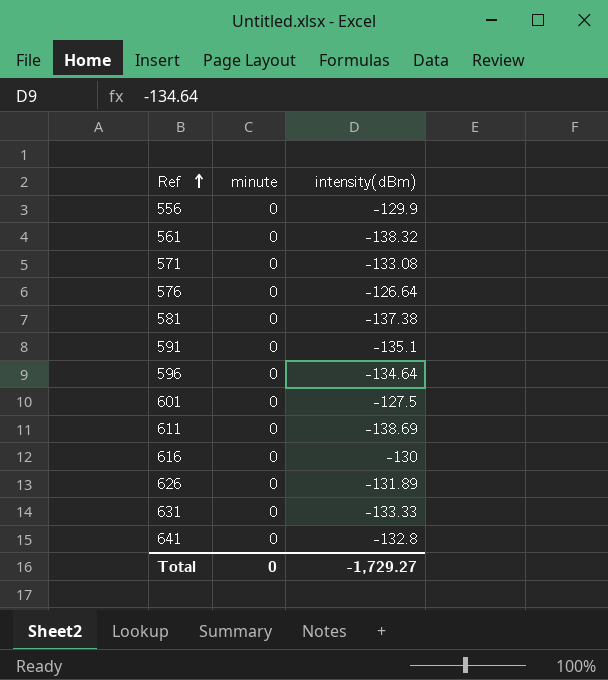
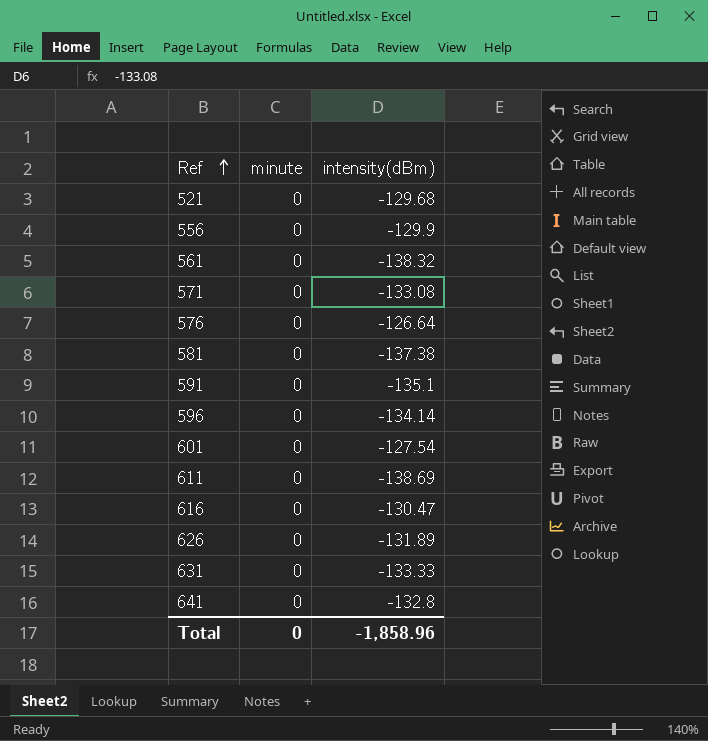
row 521: none -> 0 | -129.68
596 | intensity(dBm): -134.64 -> -134.14
601 | intensity(dBm): -127.5 -> -127.54
616 | intensity(dBm): -130 -> -130.47
Total | intensity(dBm): -1,729.27 -> -1,858.96

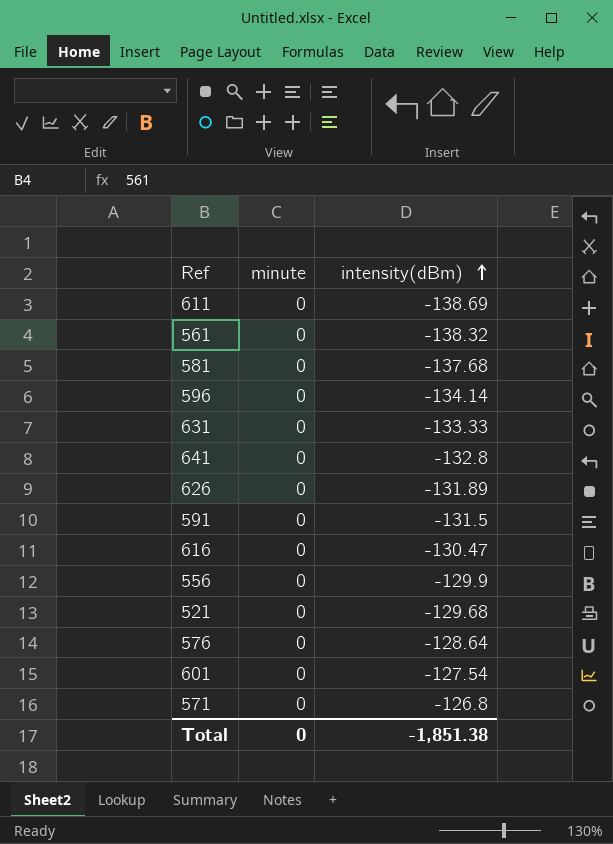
row order: Ref ascending -> intensity(dBm) ascending
581 | intensity(dBm): -137.38 -> -137.68
591 | intensity(dBm): -135.1 -> -131.5
576 | intensity(dBm): -126.64 -> -128.64
571 | intensity(dBm): -133.08 -> -126.8
Total | intensity(dBm): -1,858.96 -> -1,851.38

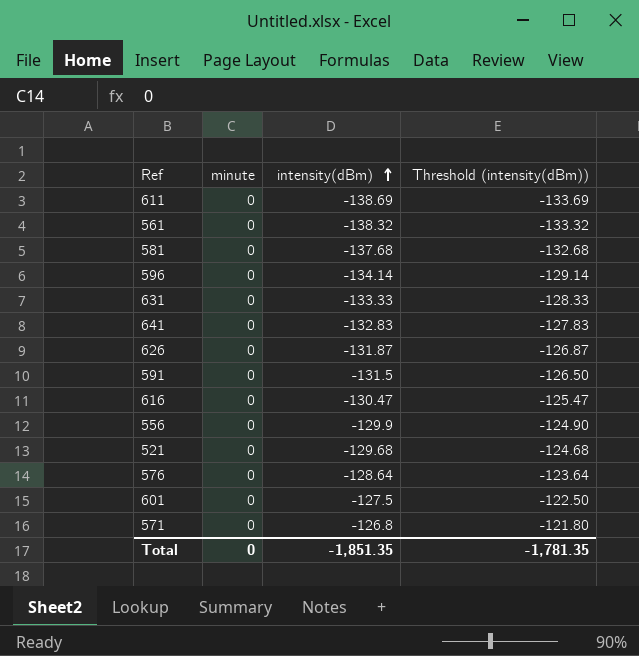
column Threshold (intensity(dBm)) | formula: none -> [intensity(dBm)] + 5
641 | intensity(dBm): -132.8 -> -132.83
626 | intensity(dBm): -131.89 -> -131.87
601 | intensity(dBm): -127.54 -> -127.5
Total | intensity(dBm): -1,851.38 -> -1,851.35

